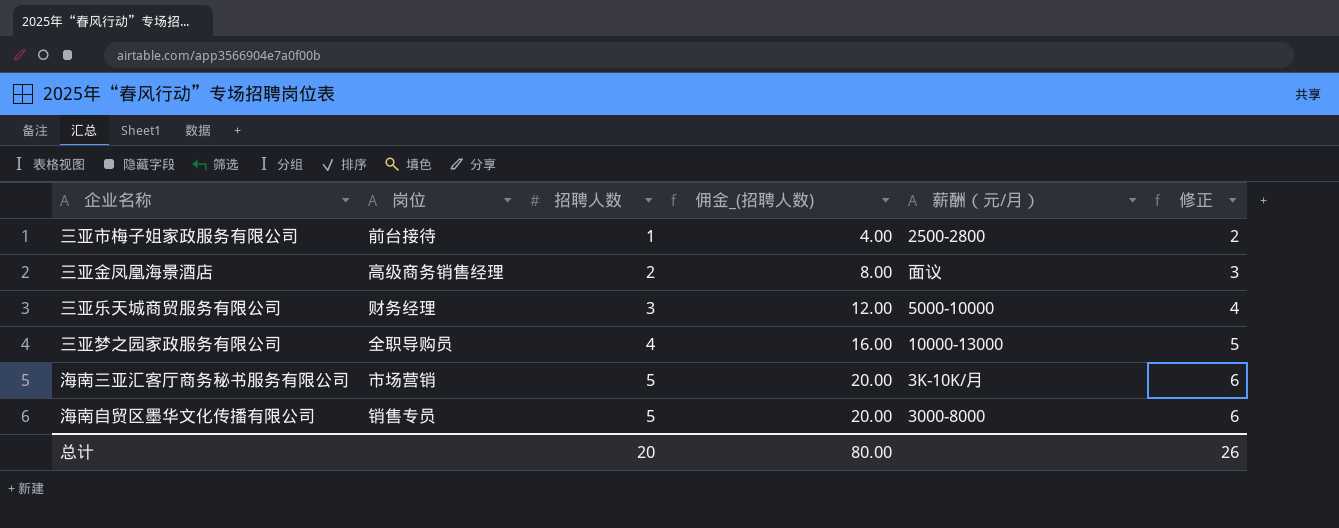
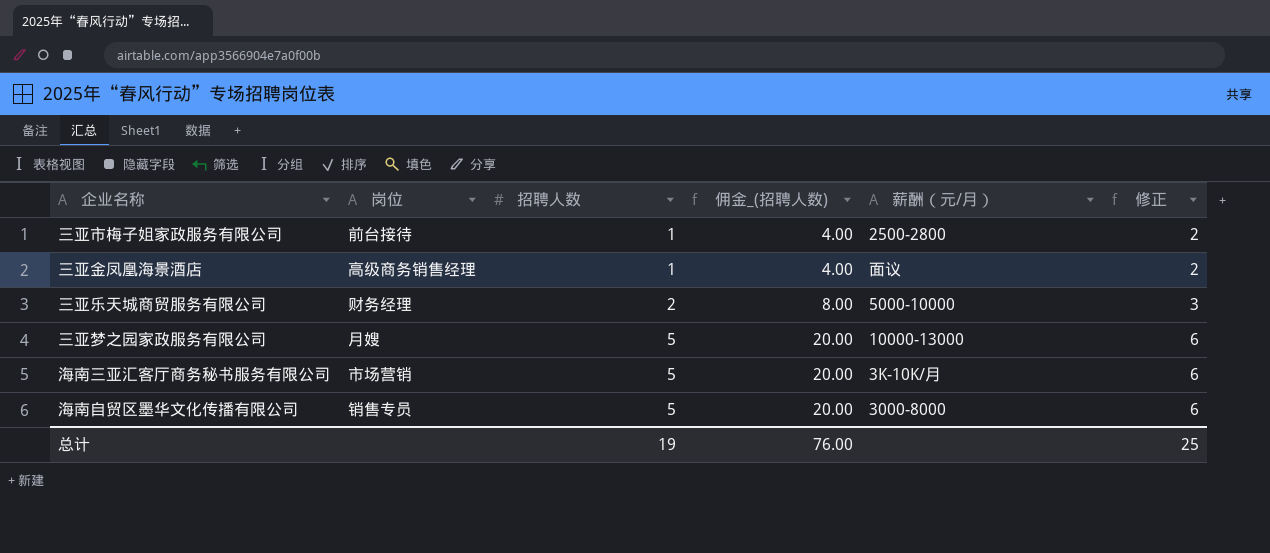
三亚金凤凰海景酒店 | 招聘人数: 2 -> 1
三亚金凤凰海景酒店 | 佣金_(招聘人数): 8.00 -> 4.00
三亚金凤凰海景酒店 | 修正: 3 -> 2
三亚乐天城商贸服务有限公司 | 招聘人数: 3 -> 2
三亚乐天城商贸服务有限公司 | 佣金_(招聘人数): 12.00 -> 8.00
三亚乐天城商贸服务有限公司 | 修正: 4 -> 3
三亚梦之园家政服务有限公司 | 岗位: 全职导购员 -> 月嫂
三亚梦之园家政服务有限公司 | 招聘人数: 4 -> 5
三亚梦之园家政服务有限公司 | 佣金_(招聘人数): 16.00 -> 20.00
三亚梦之园家政服务有限公司 | 修正: 5 -> 6
总计 | 招聘人数: 20 -> 19
总计 | 佣金_(招聘人数): 80.00 -> 76.00
总计 | 修正: 26 -> 25

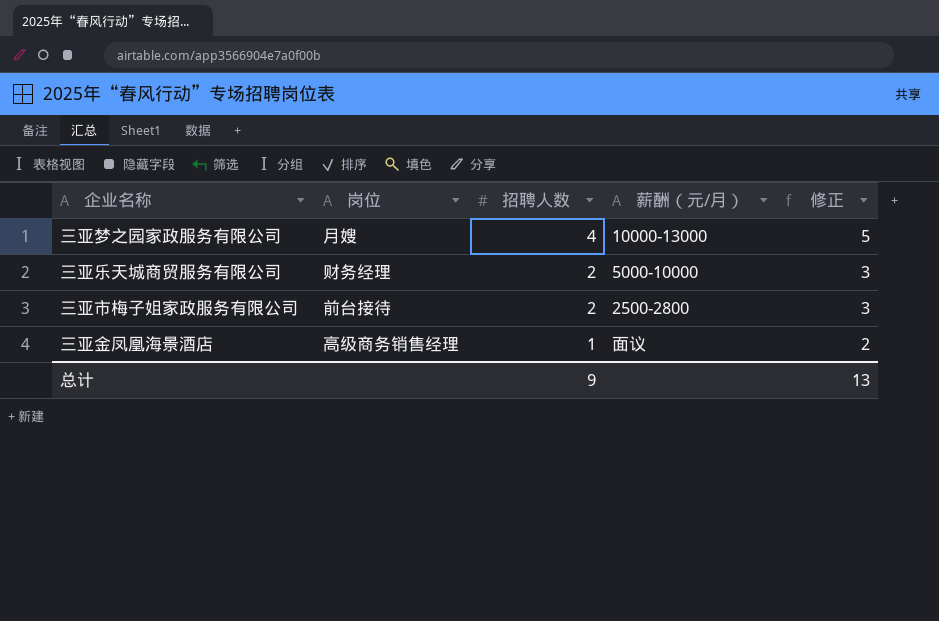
row order: 招聘人数 ascending -> 招聘人数 descending
column 佣金_(招聘人数) | formula: [招聘人数] * 4 -> none
row 海南三亚汇客厅商务秘书服务有限公司: 市场营销 | 5 | 20.00 | 3K-10K/月 | 6 -> none
row 海南自贸区墨华文化传播有限公司: 销售专员 | 5 | 20.00 | 3000-8000 | 6 -> none
三亚梦之园家政服务有限公司 | 招聘人数: 5 -> 4
三亚梦之园家政服务有限公司 | 修正: 6 -> 5
三亚市梅子姐家政服务有限公司 | 招聘人数: 1 -> 2
三亚市梅子姐家政服务有限公司 | 修正: 2 -> 3
总计 | 招聘人数: 19 -> 9
总计 | 修正: 25 -> 13

